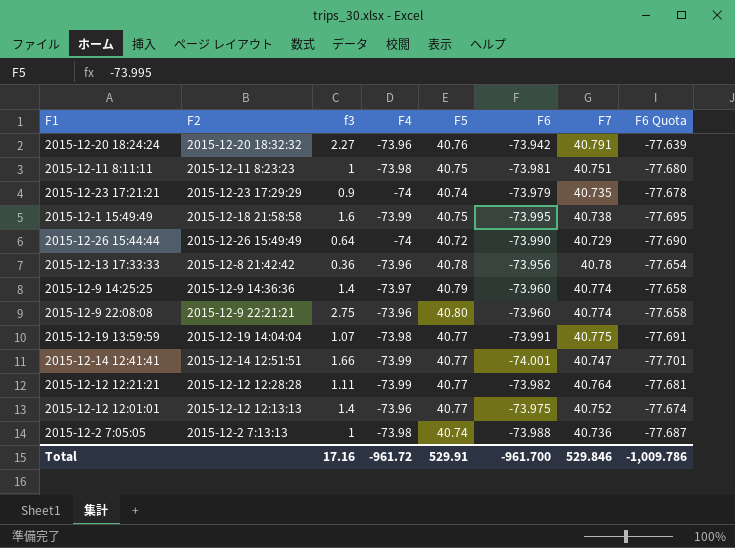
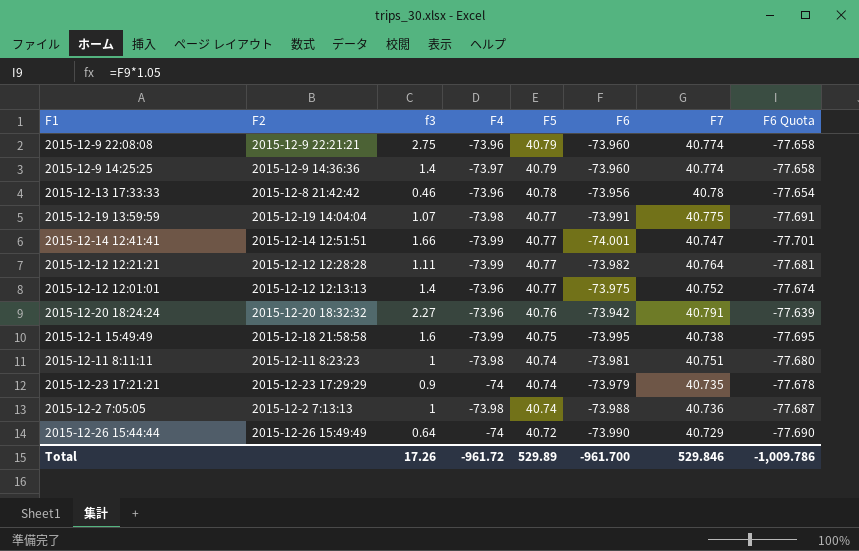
row order: none -> F5 descending
2015-12-9 22:08:08 | F5: 40.80 -> 40.79
2015-12-13 17:33:33 | f3: 0.36 -> 0.46
2015-12-11 8:11:11 | F5: 40.75 -> 40.74
Total | f3: 17.16 -> 17.26
Total | F5: 529.91 -> 529.89

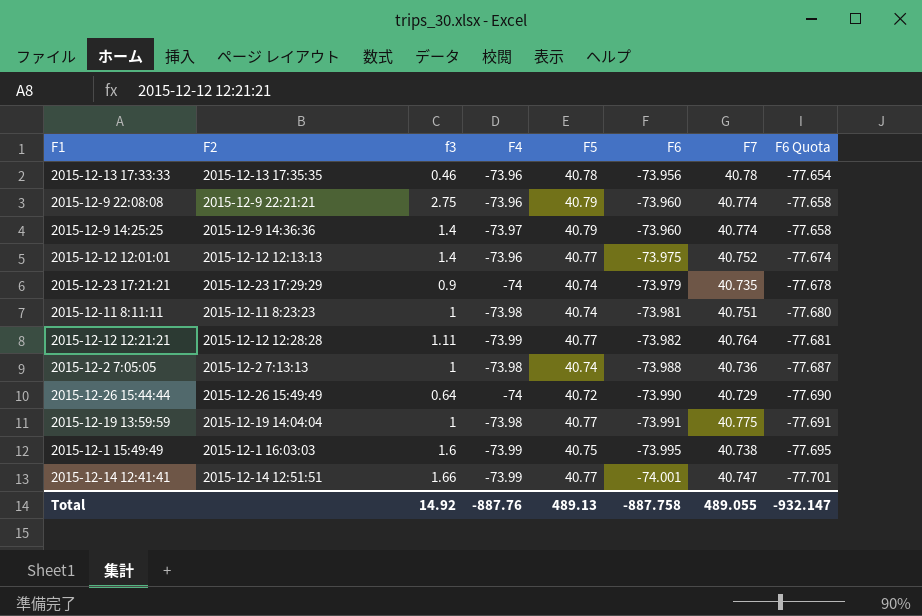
row order: F5 descending -> F6 descending
row 2015-12-20 18:24:24: 2015-12-20 18:32:32 | 2.27 | -73.96 | 40.76 | -73.942 | 40.791 | -77.639 -> none
2015-12-13 17:33:33 | F2: 2015-12-8 21:42:42 -> 2015-12-13 17:35:35
2015-12-19 13:59:59 | f3: 1.07 -> 1
2015-12-1 15:49:49 | F2: 2015-12-18 21:58:58 -> 2015-12-1 16:03:03
Total | f3: 17.26 -> 14.92
Total | F4: -961.72 -> -887.76
Total | F5: 529.89 -> 489.13
Total | F6: -961.700 -> -887.758
Total | F7: 529.846 -> 489.055
Total | F6 Quota: -1,009.786 -> -932.147

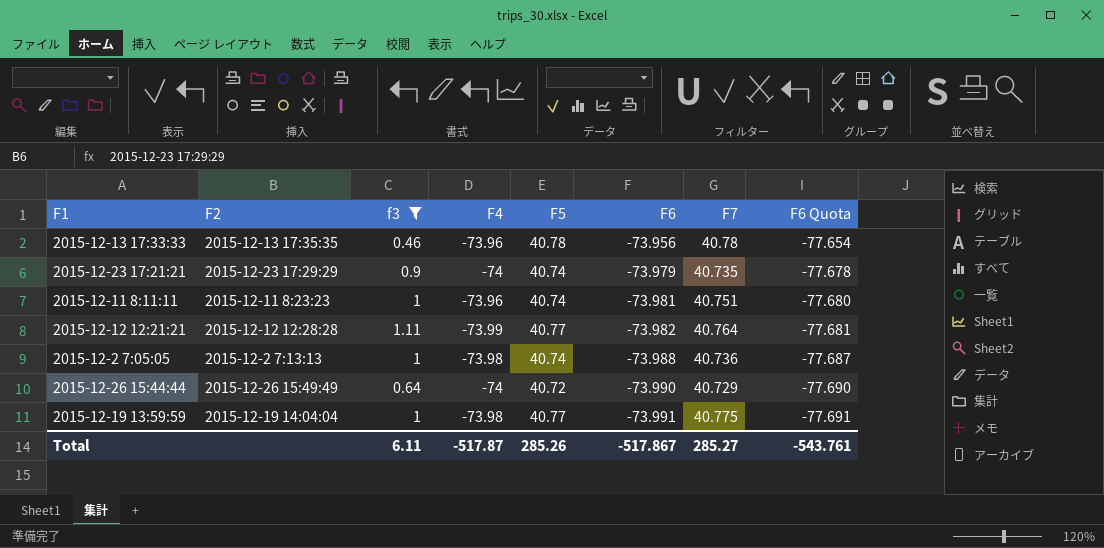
filter: none -> f3 <= 1.11
2015-12-11 8:11:11 | F4: -73.98 -> -73.96
Total | f3: 14.92 -> 6.11
Total | F4: -887.76 -> -517.87
Total | F5: 489.13 -> 285.26
Total | F6: -887.758 -> -517.867
Total | F7: 489.055 -> 285.27
Total | F6 Quota: -932.147 -> -543.761

